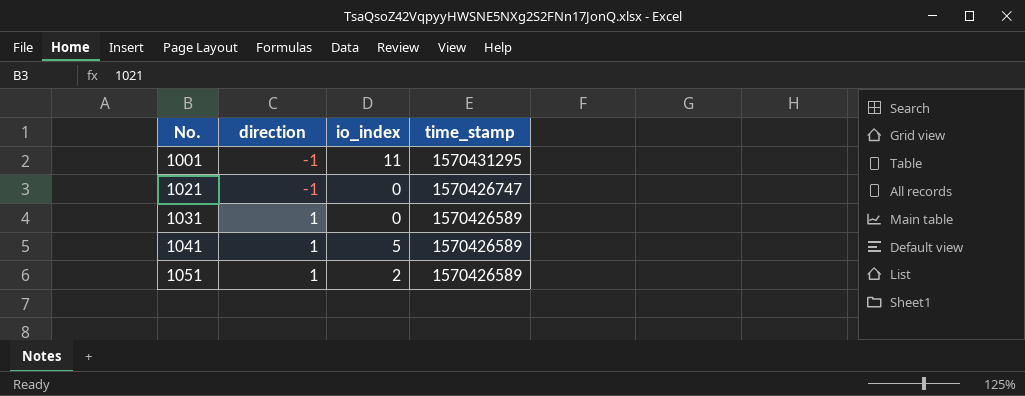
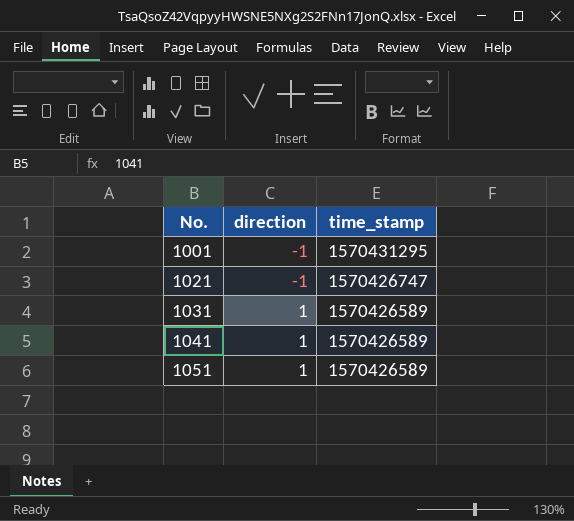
column io_index | position: 3 -> none

